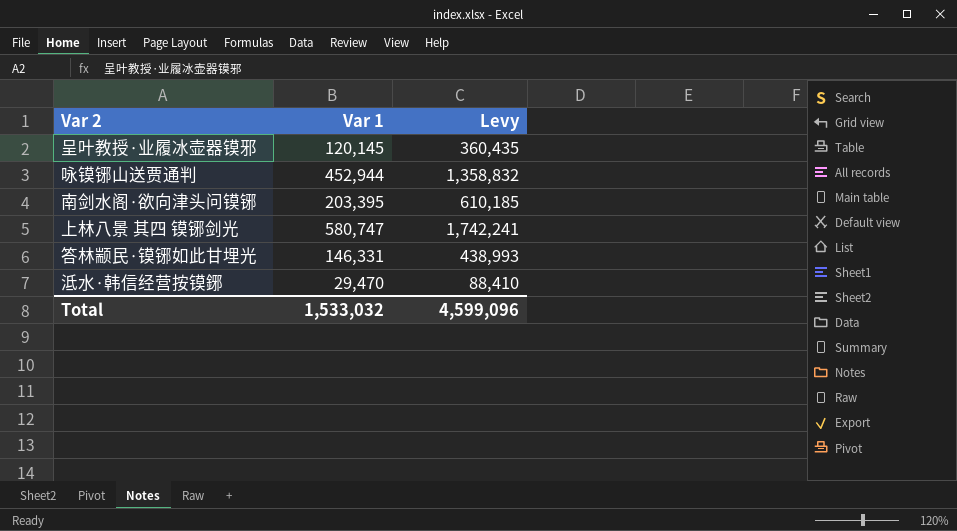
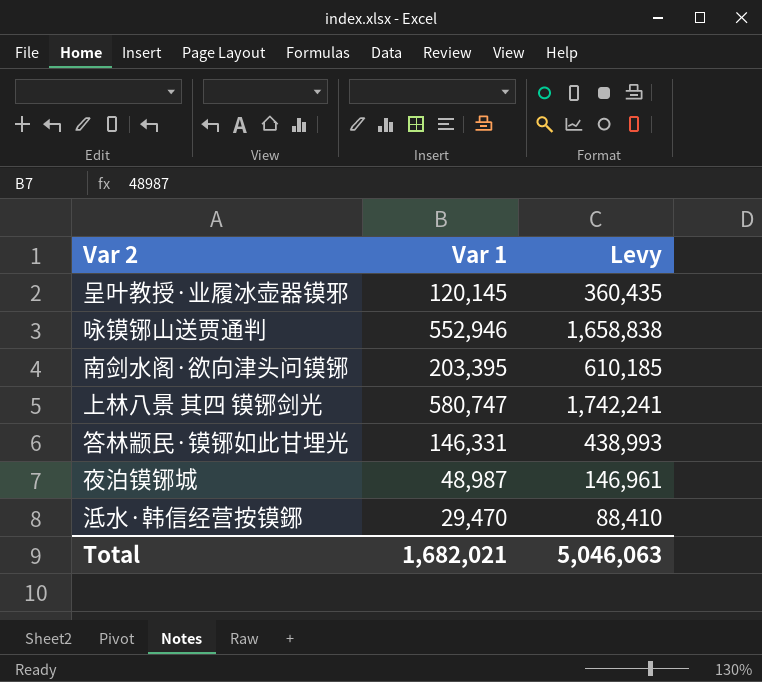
咏镆铘山送贾通判 | Var 1: 452,944 -> 552,946
咏镆铘山送贾通判 | Levy: 1,358,832 -> 1,658,838
row 夜泊镆铘城: none -> 48,987 | 146,961
Total | Var 1: 1,533,032 -> 1,682,021
Total | Levy: 4,599,096 -> 5,046,063

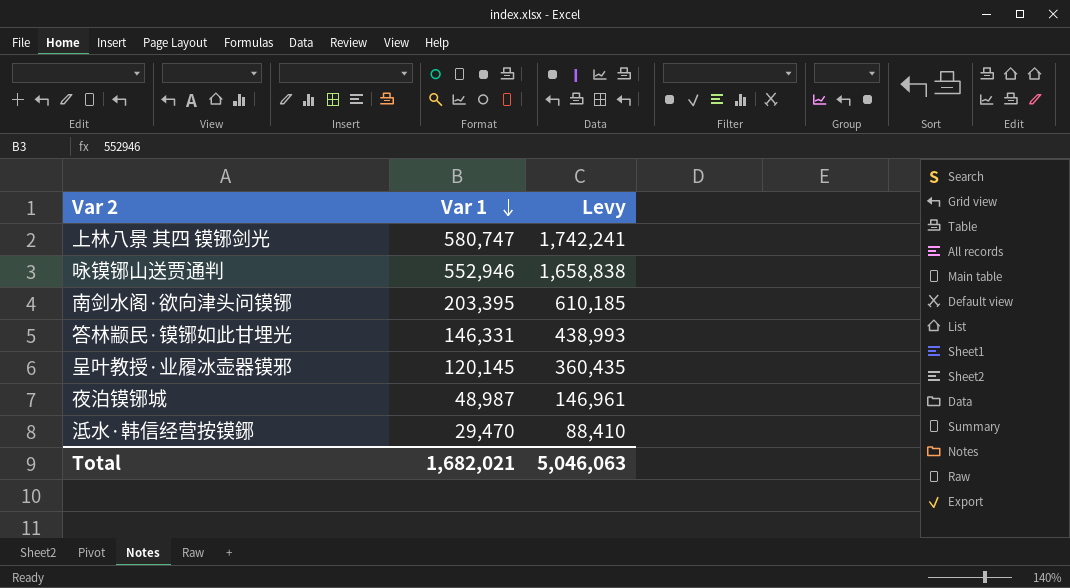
row order: none -> Var 1 descending

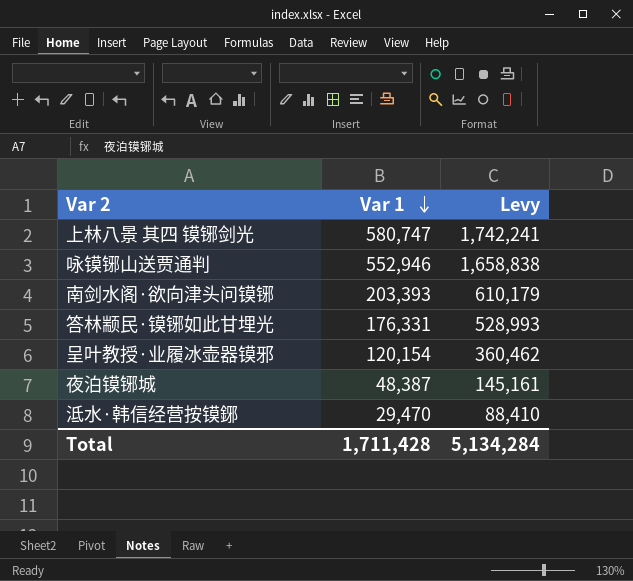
南剑水阁·欲向津头问镆铘 | Var 1: 203,395 -> 203,393
南剑水阁·欲向津头问镆铘 | Levy: 610,185 -> 610,179
答林颛民·镆铘如此甘埋光 | Var 1: 146,331 -> 176,331
答林颛民·镆铘如此甘埋光 | Levy: 438,993 -> 528,993
呈叶教授·业履冰壶器镆邪 | Var 1: 120,145 -> 120,154
呈叶教授·业履冰壶器镆邪 | Levy: 360,435 -> 360,462
夜泊镆铘城 | Var 1: 48,987 -> 48,387
夜泊镆铘城 | Levy: 146,961 -> 145,161
Total | Var 1: 1,682,021 -> 1,711,428
Total | Levy: 5,046,063 -> 5,134,284

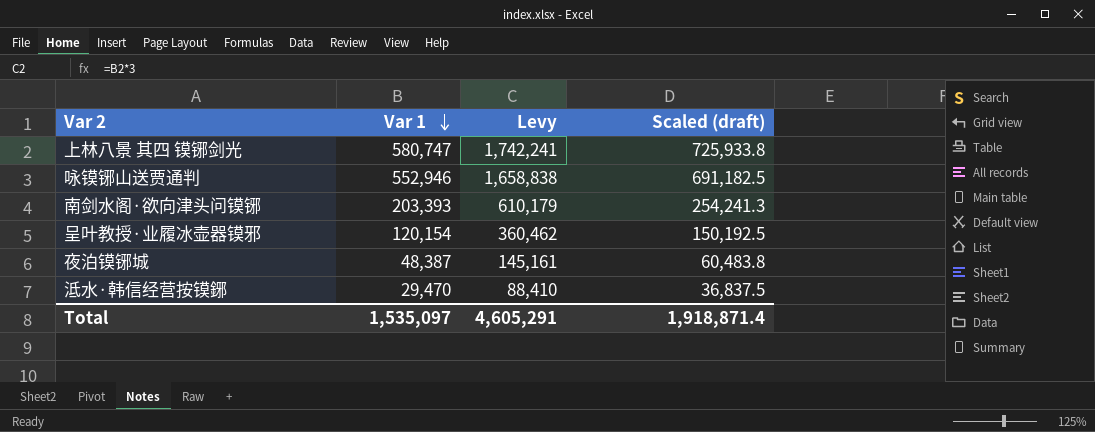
column Scaled (draft) | formula: none -> [Var 1] * 1.25
row 答林颛民·镆铘如此甘埋光: 176,331 | 528,993 -> none
Total | Var 1: 1,711,428 -> 1,535,097
Total | Levy: 5,134,284 -> 4,605,291

